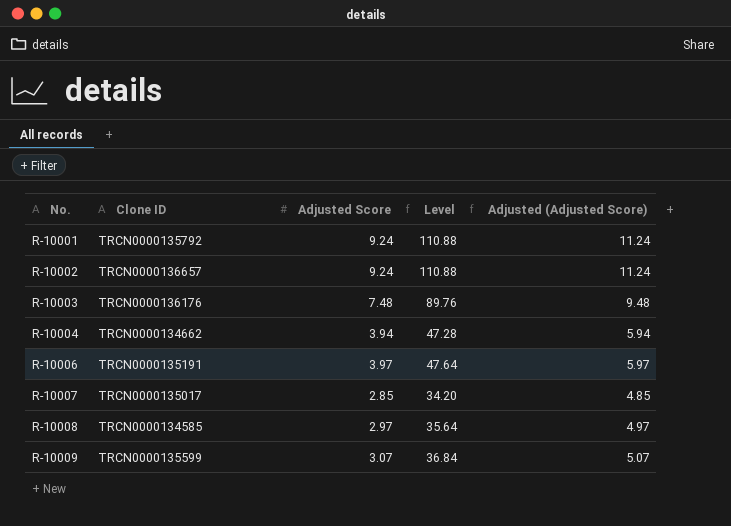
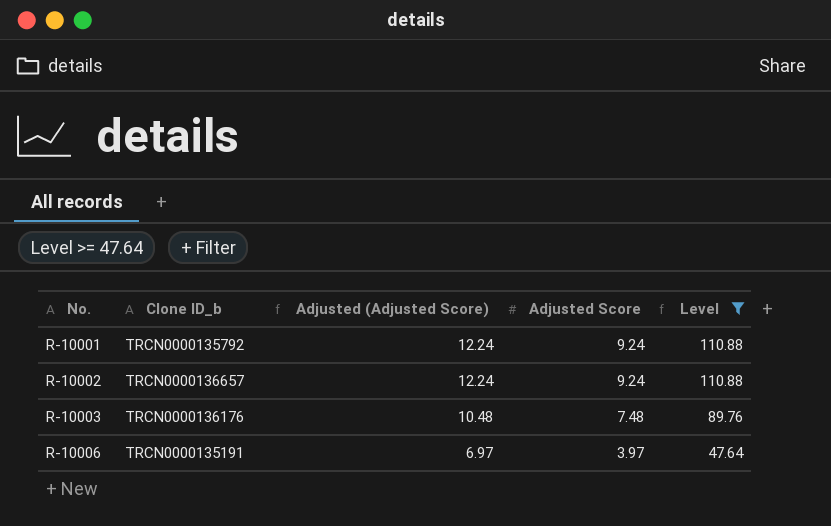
filter: none -> Level >= 47.64
column name: Clone ID -> Clone ID_b
column Adjusted (Adjusted Score) | formula: [Adjusted Score] + 2 -> [Adjusted Score] + 3
column Adjusted (Adjusted Score) | position: 5 -> 3

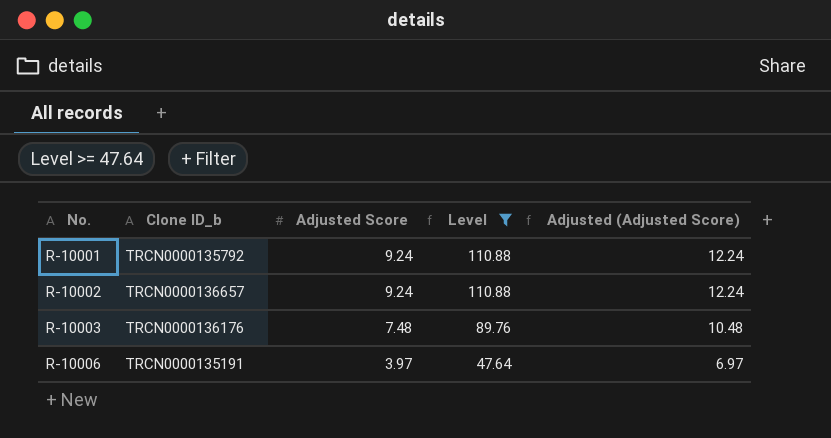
column Adjusted (Adjusted Score) | position: 3 -> 5

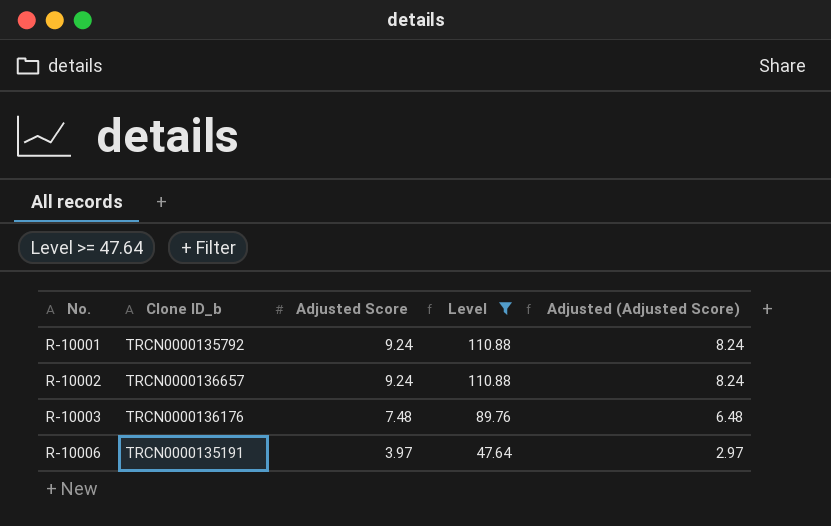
column Adjusted (Adjusted Score) | formula: [Adjusted Score] + 3 -> [Adjusted Score] - 1

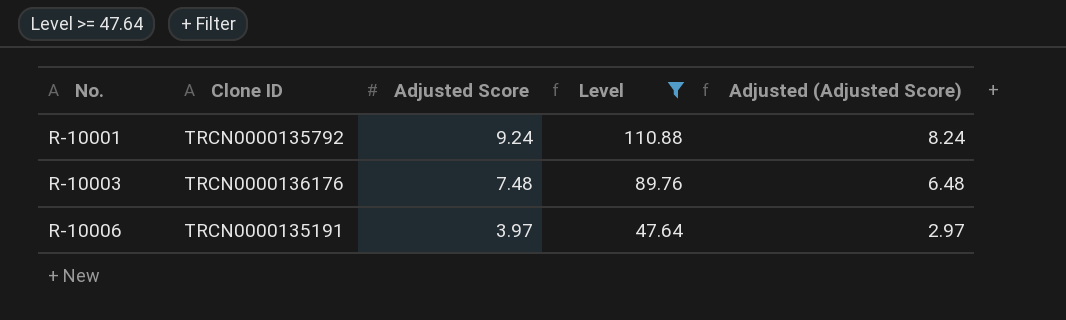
column name: Clone ID_b -> Clone ID
row R-10002: TRCN0000136657 | 9.24 | 110.88 | 8.24 -> none

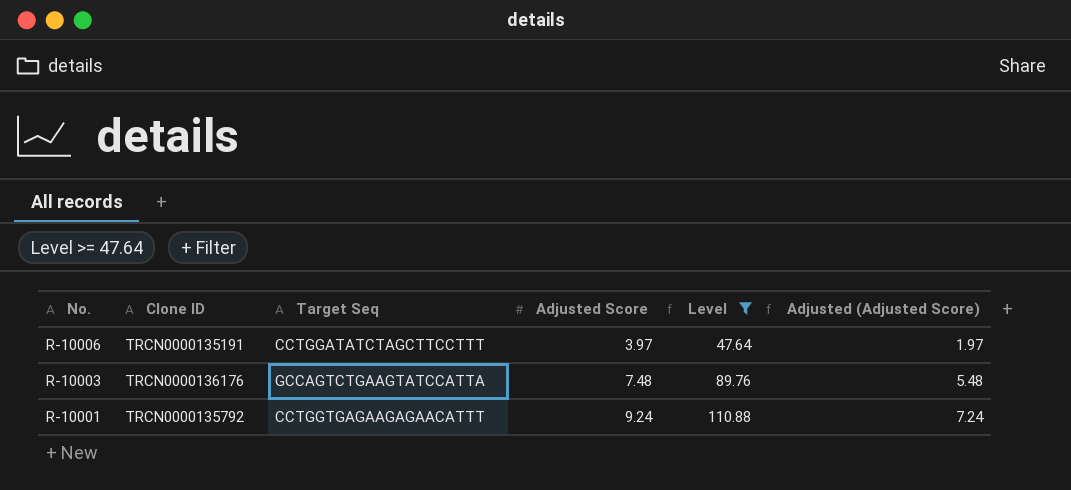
row order: No. ascending -> No. descending
column Target Seq | position: none -> 3
column Adjusted (Adjusted Score) | formula: [Adjusted Score] - 1 -> [Adjusted Score] - 2

